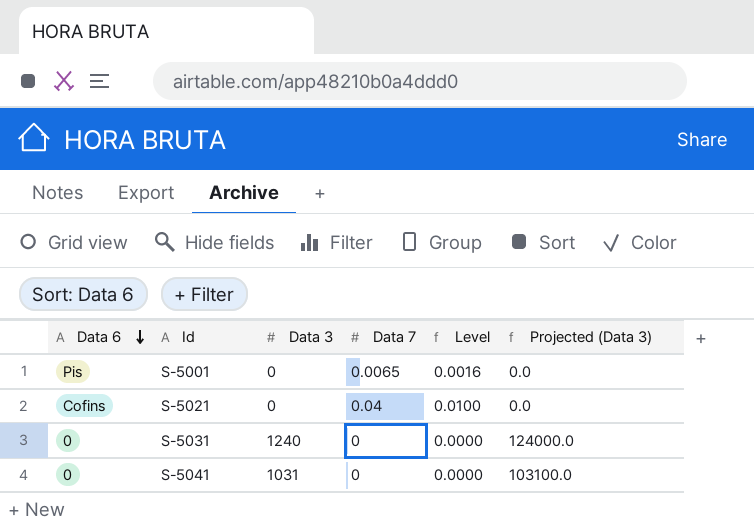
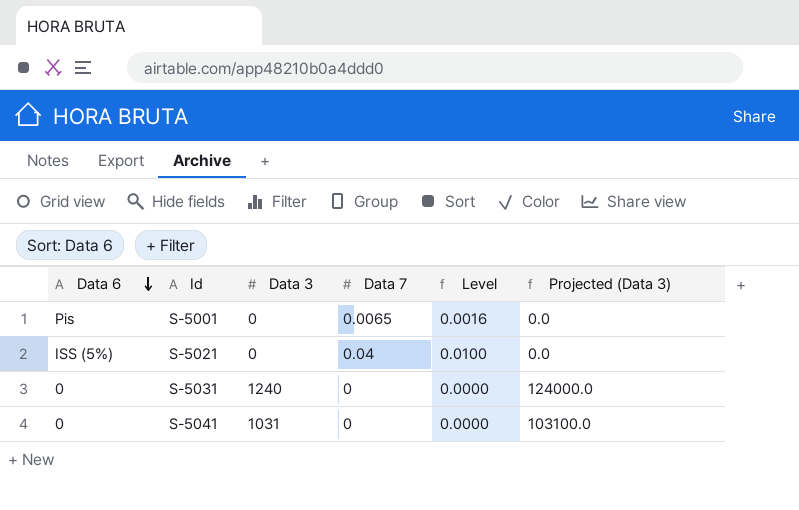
S-5021 | Data 6: Cofins -> ISS (5%)

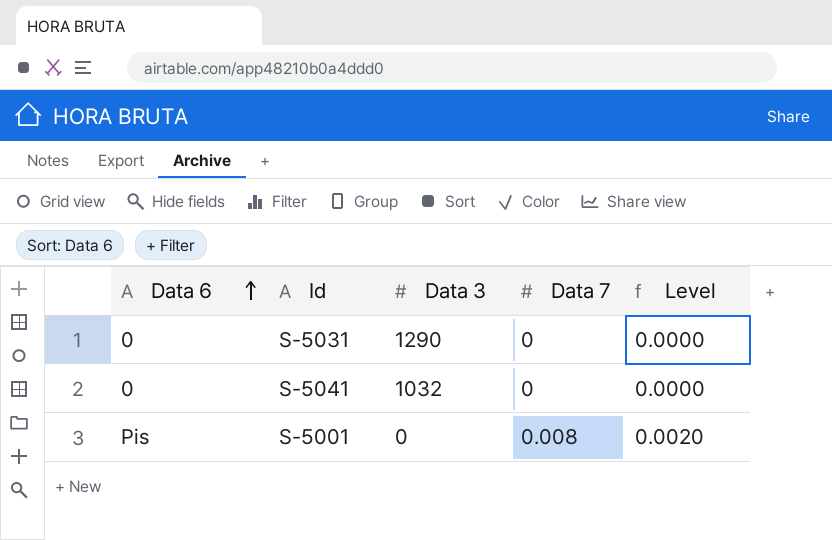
row order: Data 6 descending -> Data 6 ascending
column Projected (Data 3) | formula: [Data 3] * 100 -> none
row S-5021: ISS (5%) | 0 | 0.04 | 0.0100 | 0.0 -> none
S-5031 | Data 3: 1240 -> 1290
S-5041 | Data 3: 1031 -> 1032
S-5001 | Data 7: 0.0065 -> 0.008
S-5001 | Level: 0.0016 -> 0.0020

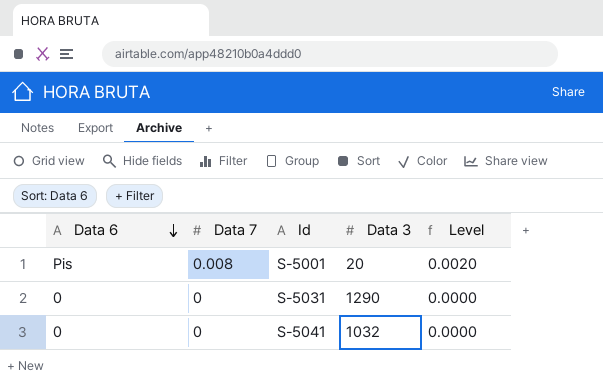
row order: Data 6 ascending -> Data 6 descending
column Data 7 | position: 4 -> 2
S-5001 | Data 3: 0 -> 20

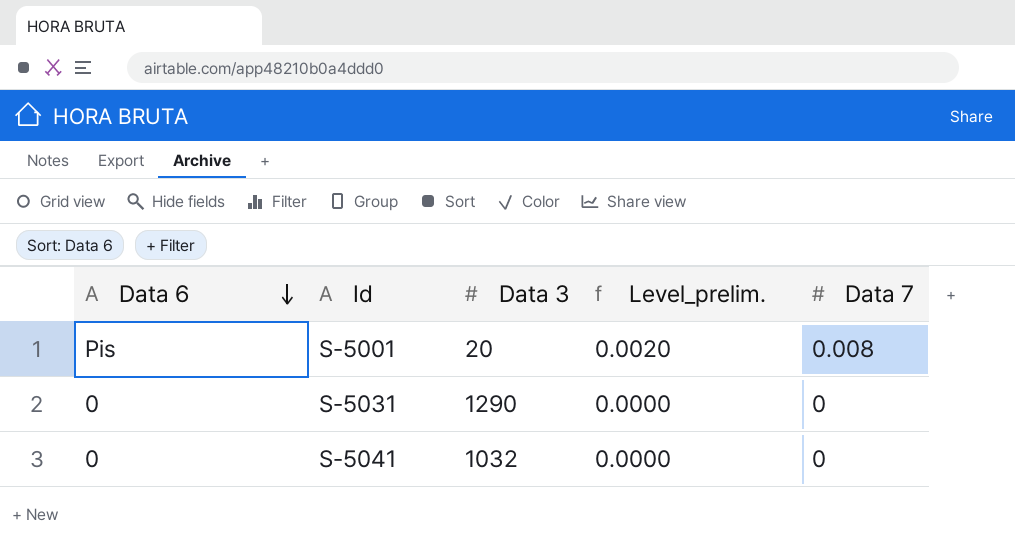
column name: Level -> Level_prelim.
column Data 7 | position: 2 -> 5

